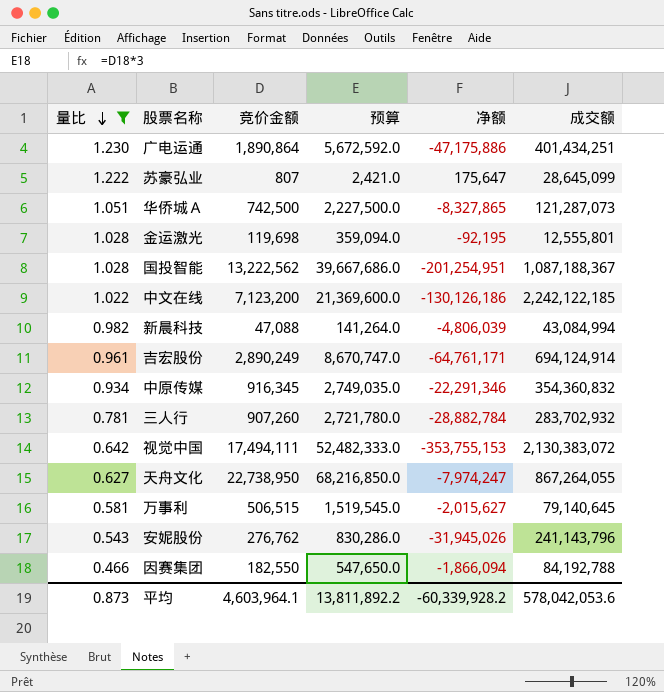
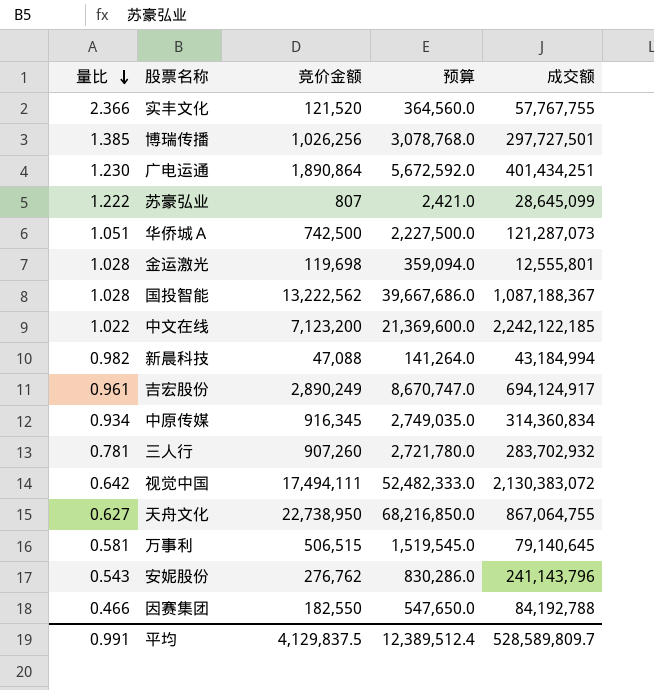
filter: 量比 <= 1.230 -> none
column 净额 | position: 5 -> none
新晨科技 | 成交额: 43,084,994 -> 43,184,994
吉宏股份 | 成交额: 694,124,914 -> 694,124,917
中原传媒 | 成交额: 354,360,832 -> 314,360,834
天舟文化 | 成交额: 867,264,055 -> 867,064,755
平均 | 量比: 0.873 -> 0.991
平均 | 竞价金额: 4,603,964.1 -> 4,129,837.5
平均 | 预算: 13,811,892.2 -> 12,389,512.4
平均 | 成交额: 578,042,053.6 -> 528,589,809.7

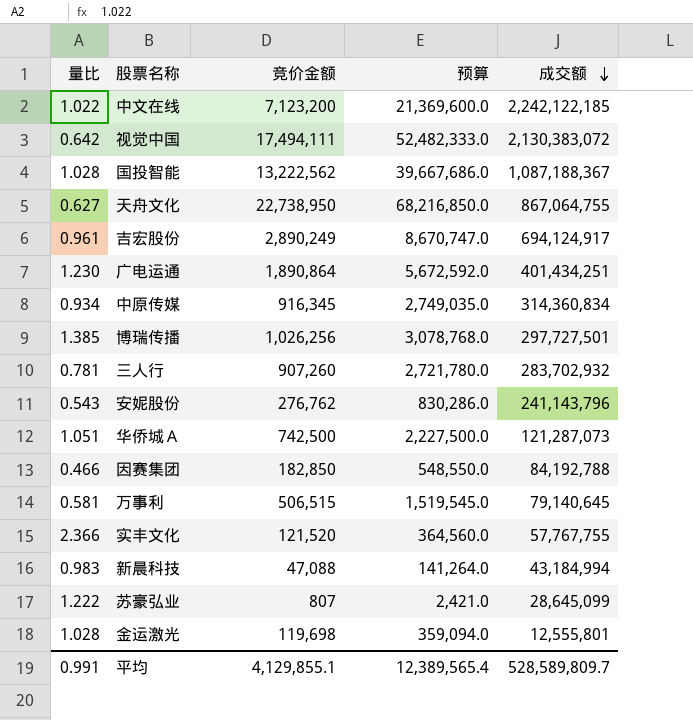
row order: 量比 descending -> 成交额 descending
因赛集团 | 竞价金额: 182,550 -> 182,850
因赛集团 | 预算: 547,650.0 -> 548,550.0
新晨科技 | 量比: 0.982 -> 0.983
平均 | 竞价金额: 4,129,837.5 -> 4,129,855.1
平均 | 预算: 12,389,512.4 -> 12,389,565.4

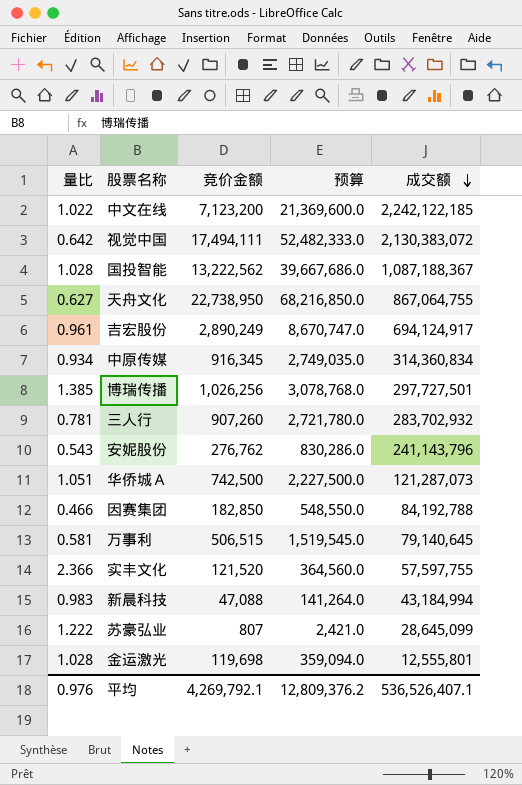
row 广电运通: 1.230 | 1,890,864 | 5,672,592.0 | 401,434,251 -> none
实丰文化 | 成交额: 57,767,755 -> 57,597,755
平均 | 量比: 0.991 -> 0.976
平均 | 竞价金额: 4,129,855.1 -> 4,269,792.1
平均 | 预算: 12,389,565.4 -> 12,809,376.2
平均 | 成交额: 528,589,809.7 -> 536,526,407.1

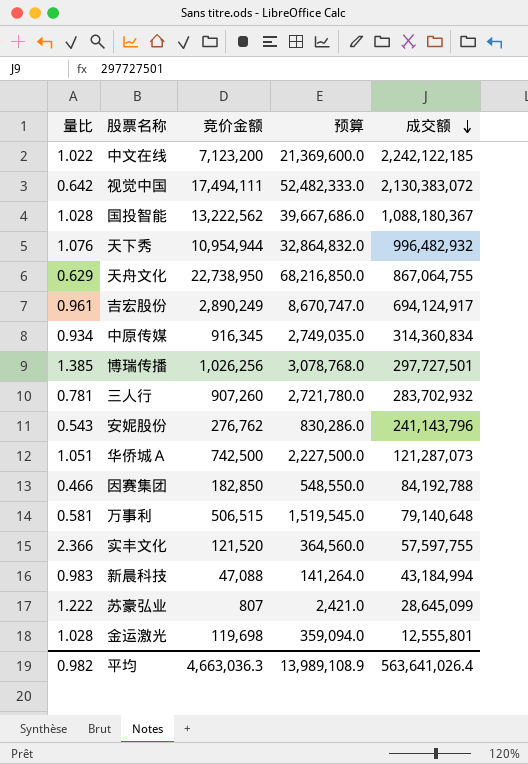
国投智能 | 成交额: 1,087,188,367 -> 1,088,180,367
row 天下秀: none -> 1.076 | 10,954,944 | 32,864,832.0 | 996,482,932
天舟文化 | 量比: 0.627 -> 0.629
万事利 | 成交额: 79,140,645 -> 79,140,648
平均 | 量比: 0.976 -> 0.982
平均 | 竞价金额: 4,269,792.1 -> 4,663,036.3
平均 | 预算: 12,809,376.2 -> 13,989,108.9
平均 | 成交额: 536,526,407.1 -> 563,641,026.4

